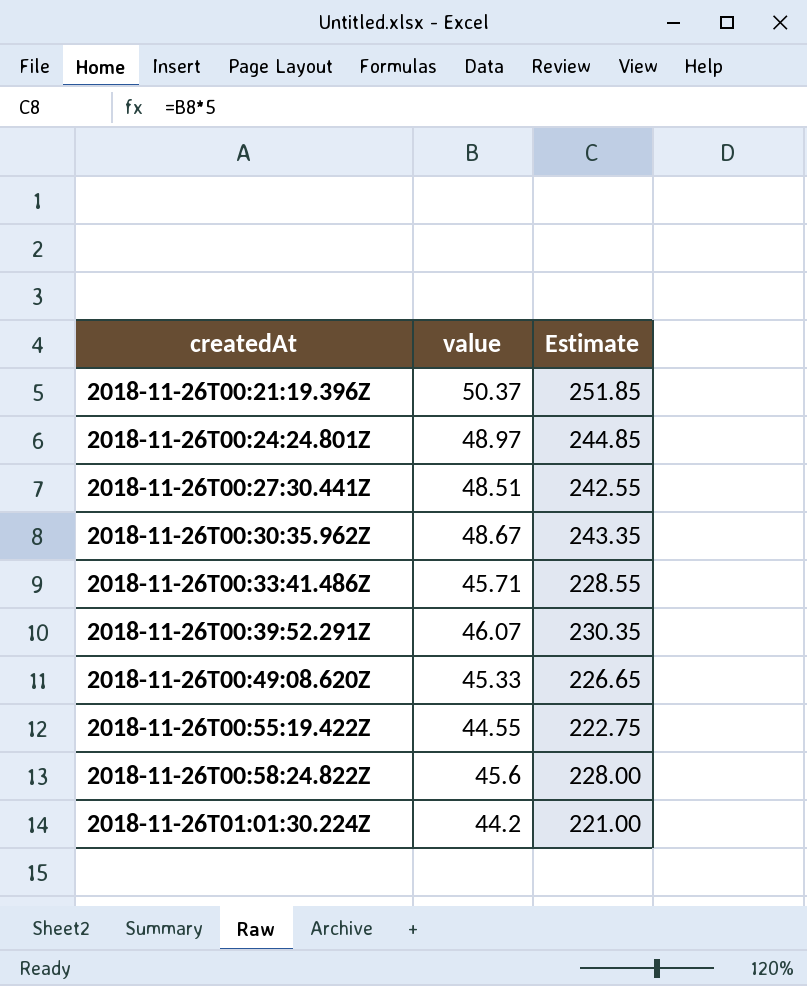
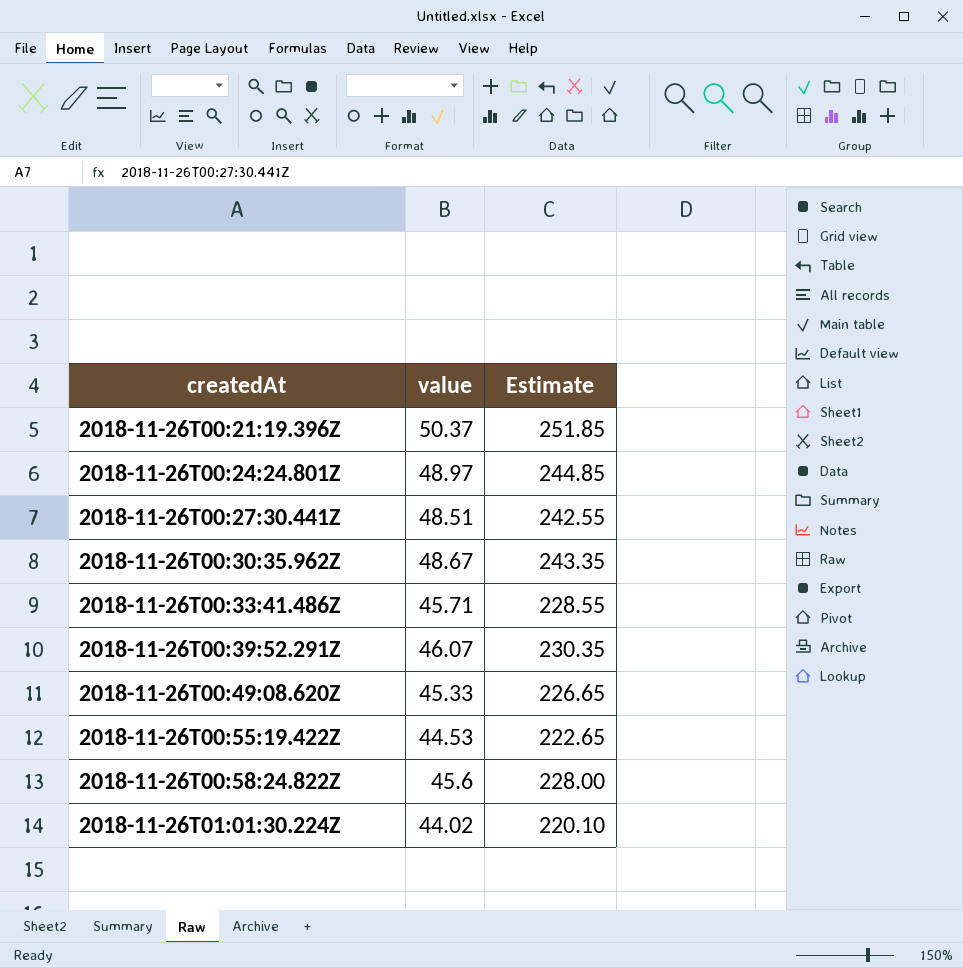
2018-11-26T00:55:19.422Z | value: 44.55 -> 44.53
2018-11-26T00:55:19.422Z | Estimate: 222.75 -> 222.65
2018-11-26T01:01:30.224Z | value: 44.2 -> 44.02
2018-11-26T01:01:30.224Z | Estimate: 221.00 -> 220.10

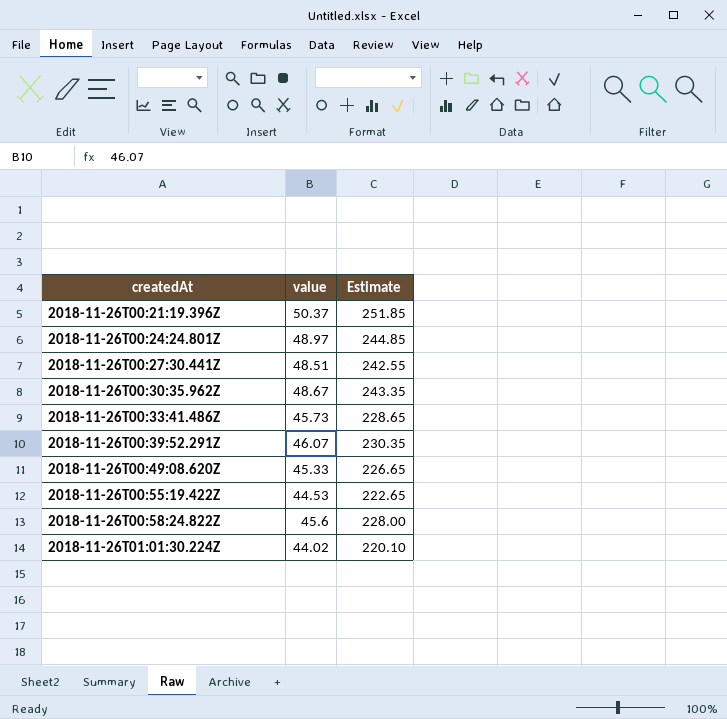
2018-11-26T00:33:41.486Z | value: 45.71 -> 45.73
2018-11-26T00:33:41.486Z | Estimate: 228.55 -> 228.65

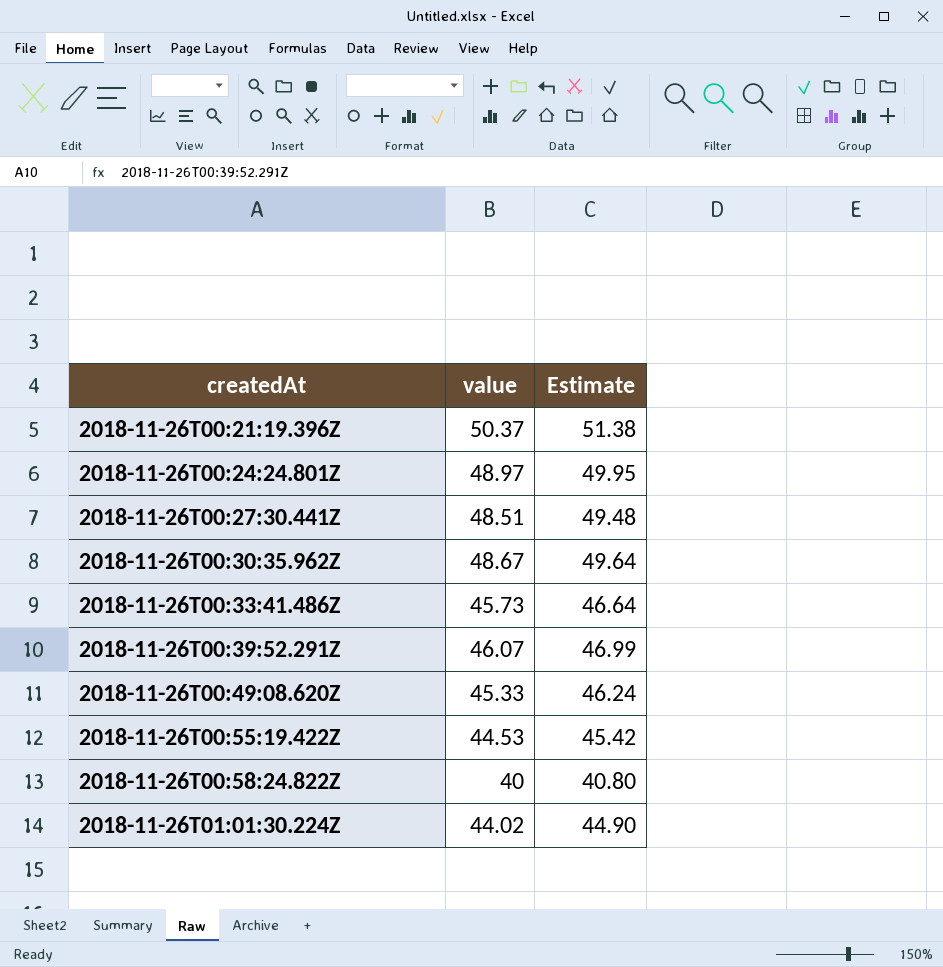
column Estimate | formula: [value] * 5 -> [value] * 1.02
2018-11-26T00:58:24.822Z | value: 45.6 -> 40

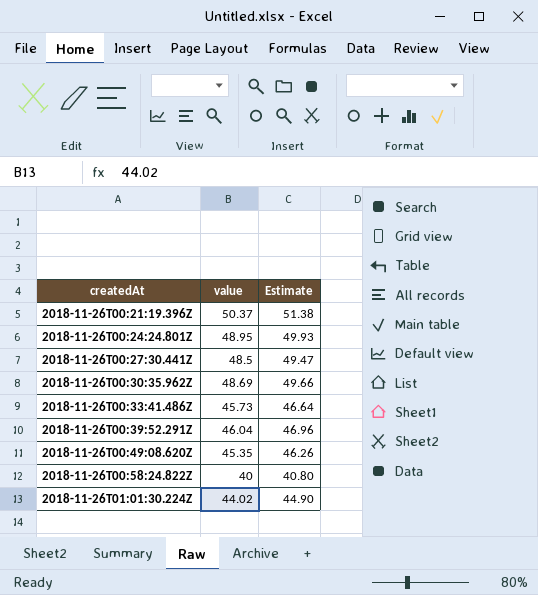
row 2018-11-26T00:55:19.422Z: 44.53 | 45.42 -> none
2018-11-26T00:24:24.801Z | value: 48.97 -> 48.95
2018-11-26T00:24:24.801Z | Estimate: 49.95 -> 49.93
2018-11-26T00:27:30.441Z | value: 48.51 -> 48.5
2018-11-26T00:27:30.441Z | Estimate: 49.48 -> 49.47
2018-11-26T00:30:35.962Z | value: 48.67 -> 48.69
2018-11-26T00:30:35.962Z | Estimate: 49.64 -> 49.66
2018-11-26T00:39:52.291Z | value: 46.07 -> 46.04
2018-11-26T00:39:52.291Z | Estimate: 46.99 -> 46.96
2018-11-26T00:49:08.620Z | value: 45.33 -> 45.35
2018-11-26T00:49:08.620Z | Estimate: 46.24 -> 46.26

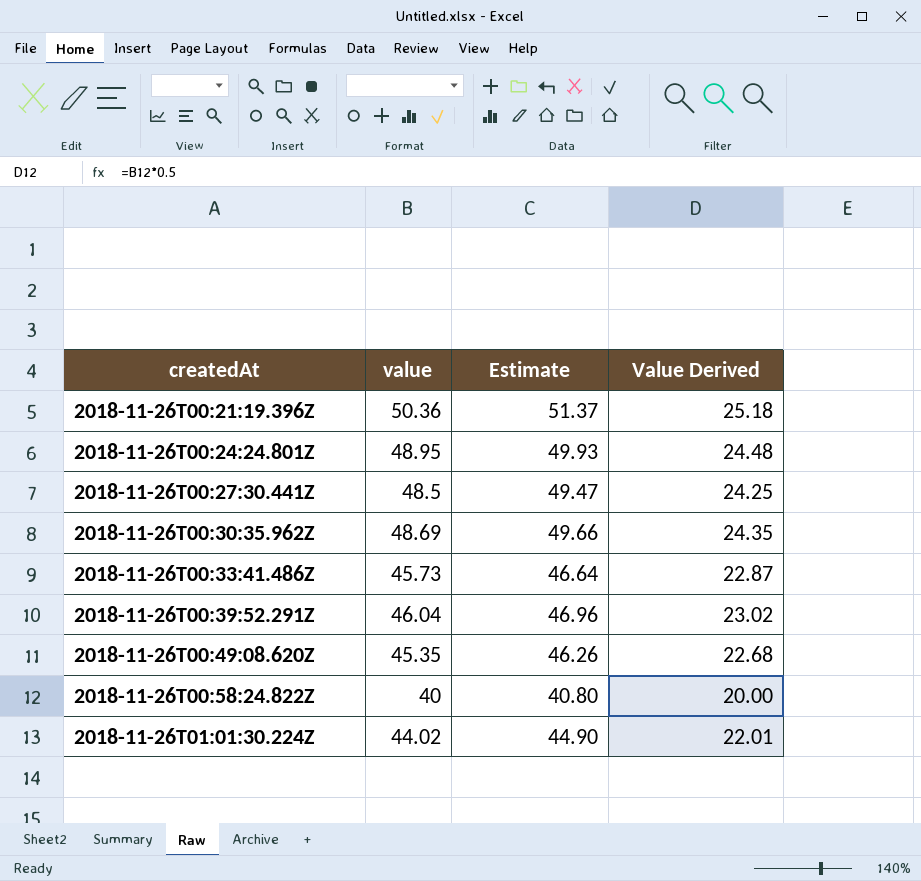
column Value Derived | formula: none -> [value] * 0.5
2018-11-26T00:21:19.396Z | value: 50.37 -> 50.36
2018-11-26T00:21:19.396Z | Estimate: 51.38 -> 51.37

